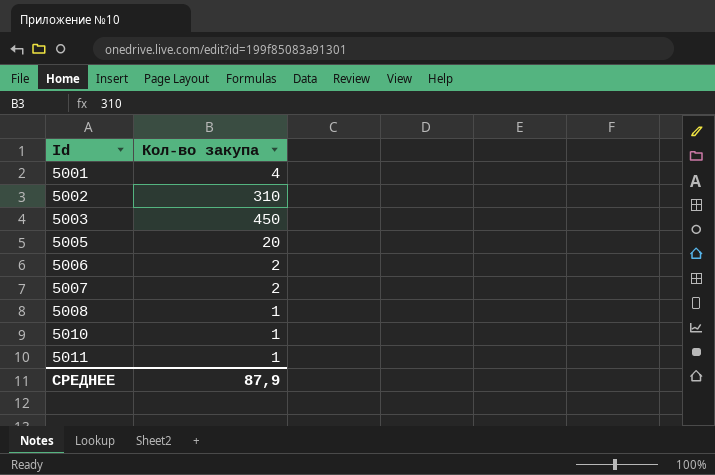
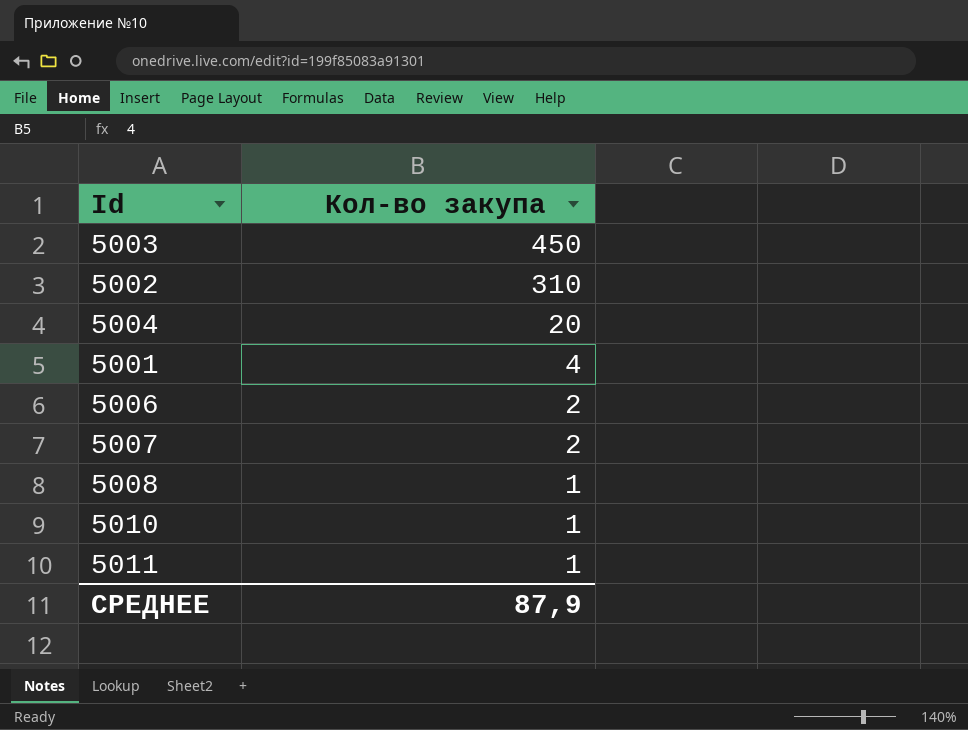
row order: Id ascending -> Кол-во закупа descending
row 5005: 20 -> none
row 5004: none -> 20

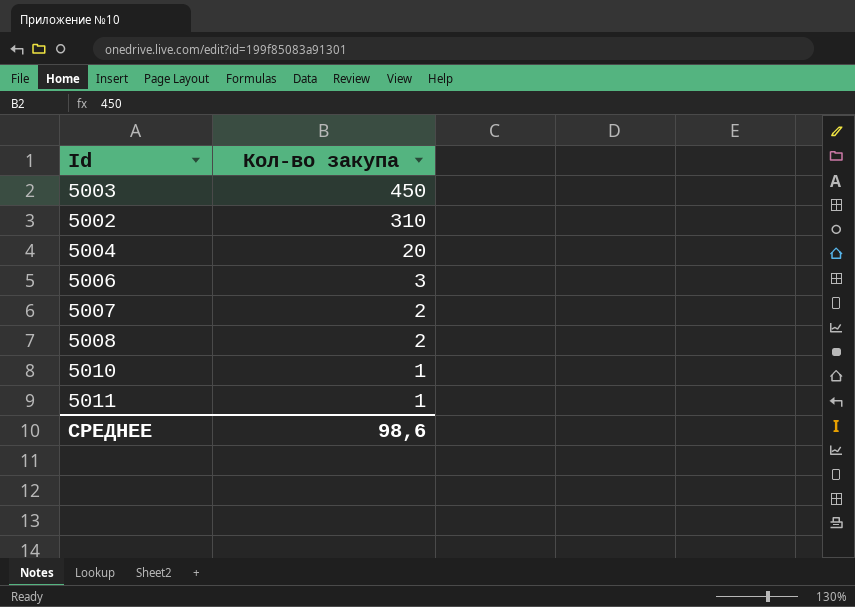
row 5001: 4 -> none
5006 | Кол-во закупа: 2 -> 3
5008 | Кол-во закупа: 1 -> 2
СРЕДНЕЕ | Кол-во закупа: 87,9 -> 98,6

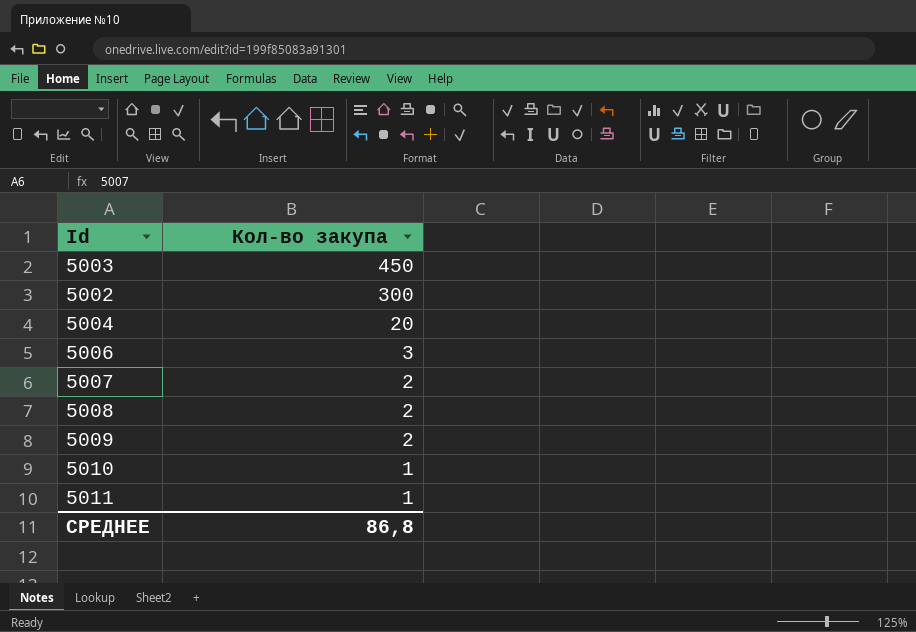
5002 | Кол-во закупа: 310 -> 300
row 5009: none -> 2
СРЕДНЕЕ | Кол-во закупа: 98,6 -> 86,8

